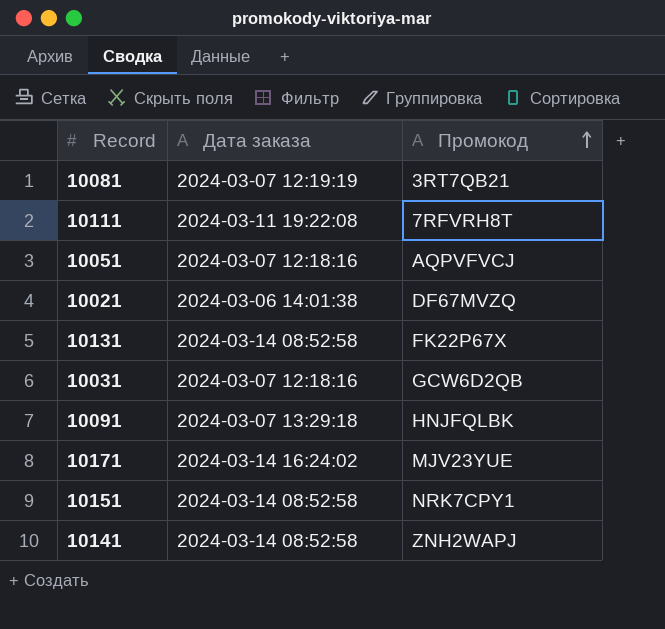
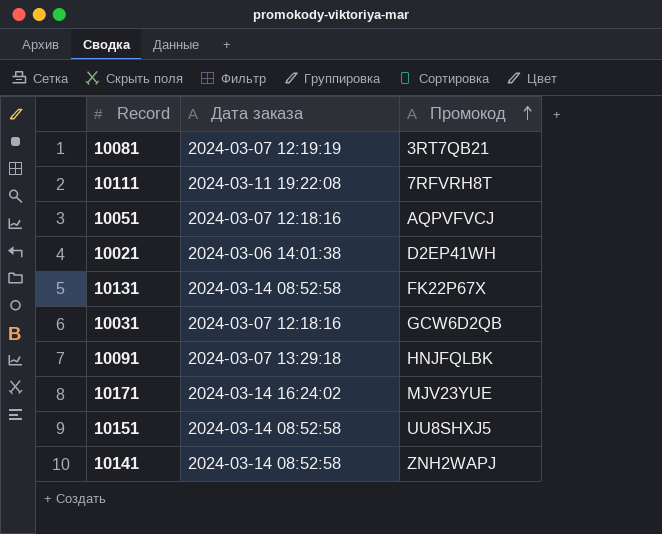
10021 | Промокод: DF67MVZQ -> D2EP41WH
10151 | Промокод: NRK7CPY1 -> UU8SHXJ5

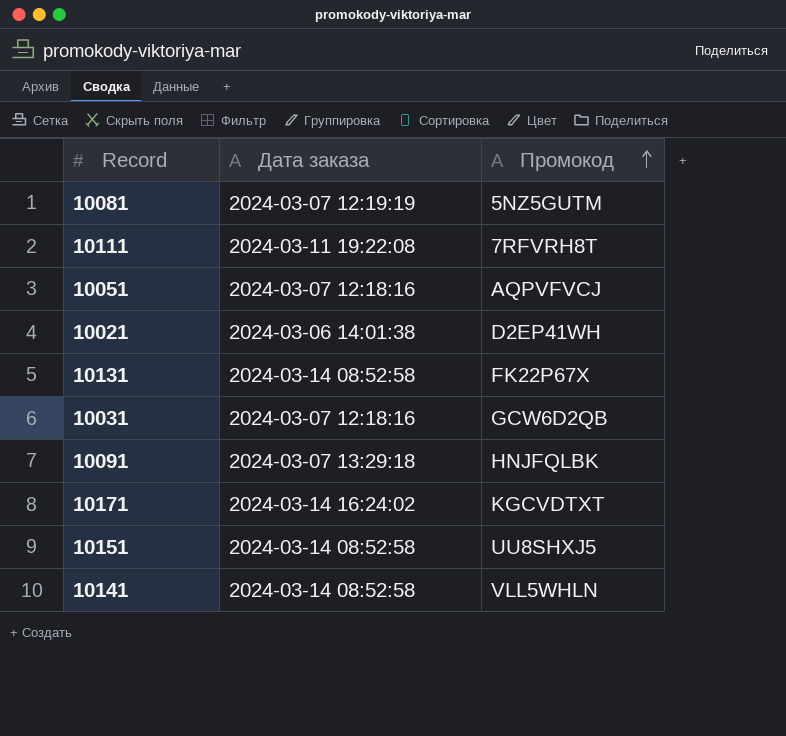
10081 | Промокод: 3RT7QB21 -> 5NZ5GUTM
10171 | Промокод: MJV23YUE -> KGCVDTXT
10141 | Промокод: ZNH2WAPJ -> VLL5WHLN

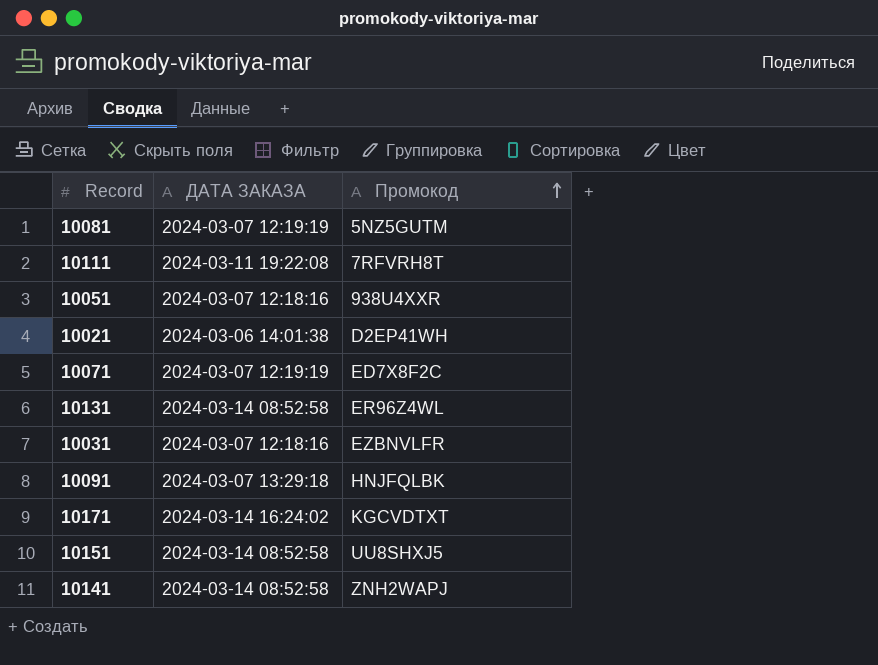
column name: Дата заказа -> ДАТА ЗАКАЗА
10051 | Промокод: AQPVFVCJ -> 938U4XXR
row 10071: none -> 2024-03-07 12:19:19 | ED7X8F2C
10131 | Промокод: FK22P67X -> ER96Z4WL
10031 | Промокод: GCW6D2QB -> EZBNVLFR
10141 | Промокод: VLL5WHLN -> ZNH2WAPJ

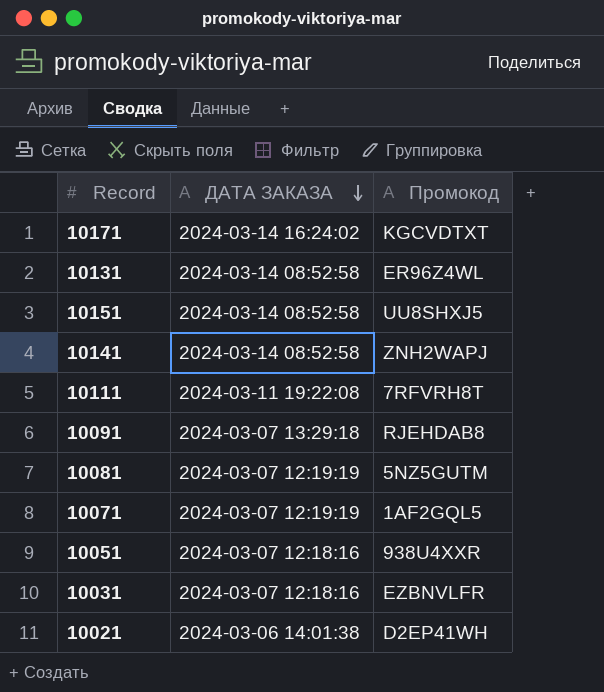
row order: Промокод ascending -> ДАТА ЗАКАЗА descending
10091 | Промокод: HNJFQLBK -> RJEHDAB8
10071 | Промокод: ED7X8F2C -> 1AF2GQL5

